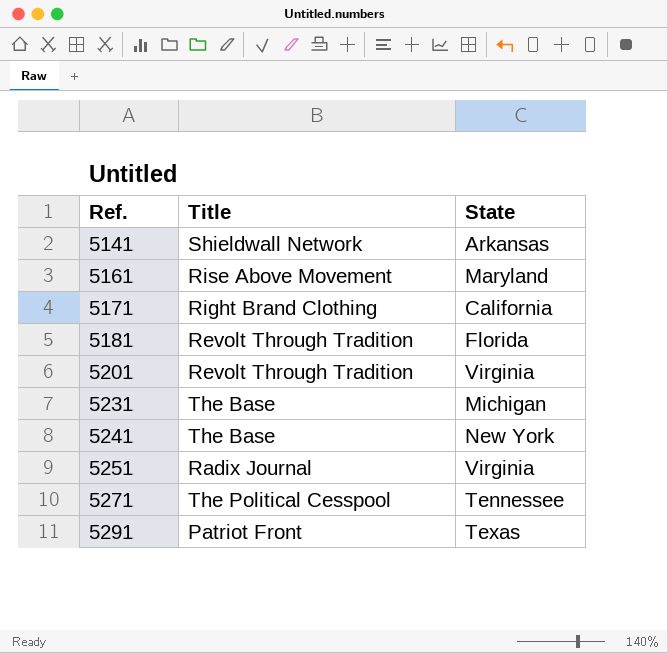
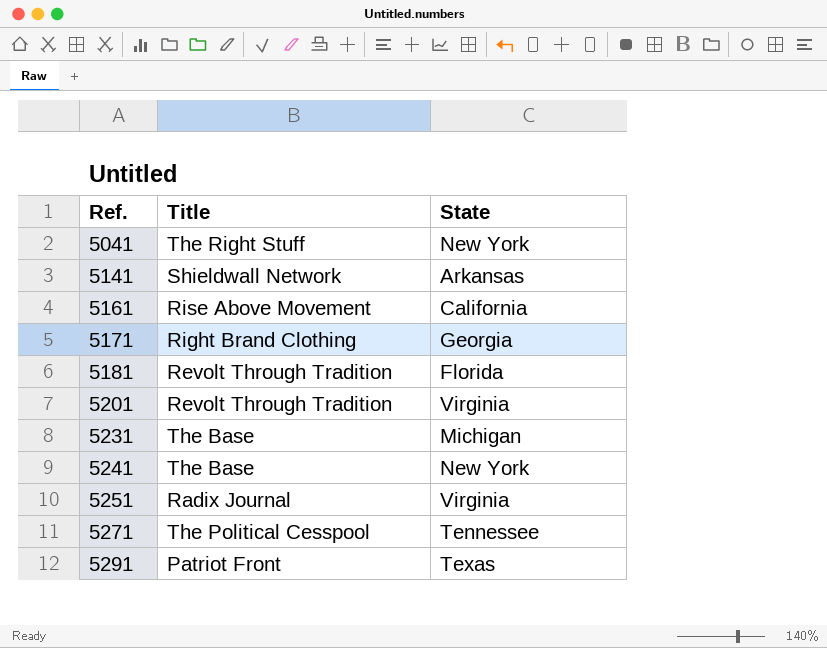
row 5041: none -> The Right Stuff | New York
5161 | State: Maryland -> California
5171 | State: California -> Georgia

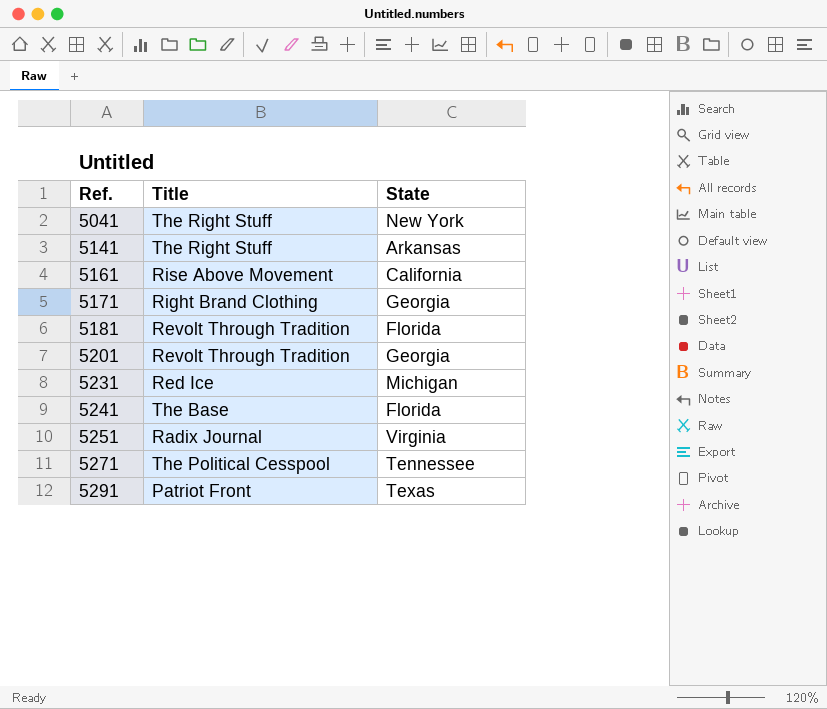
5141 | Title: Shieldwall Network -> The Right Stuff
5201 | State: Virginia -> Georgia
5231 | Title: The Base -> Red Ice
5241 | State: New York -> Florida

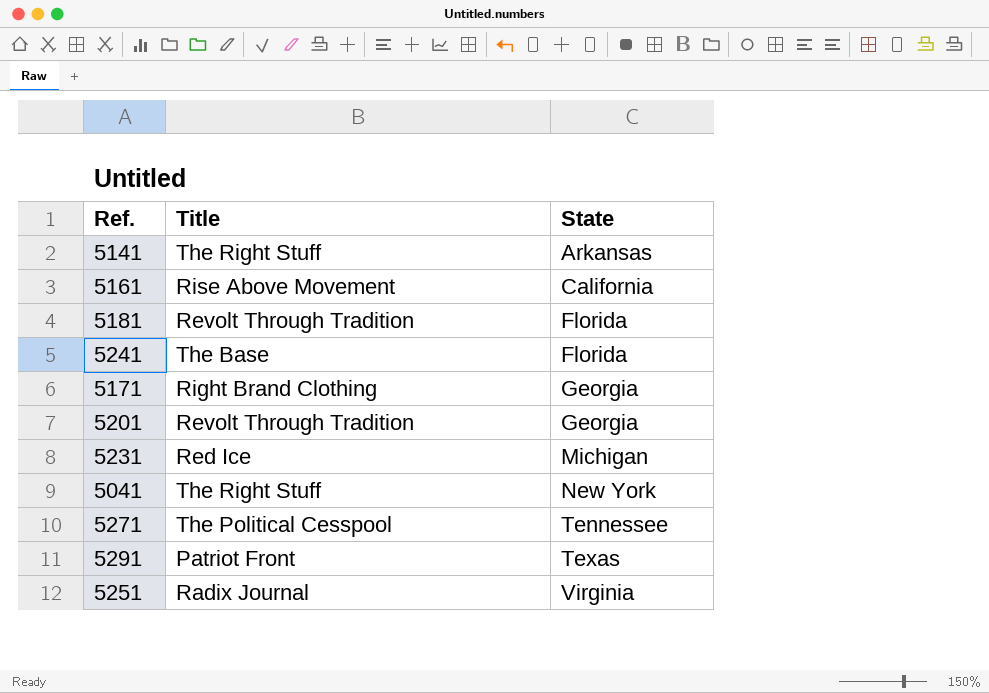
row order: Ref. ascending -> State ascending

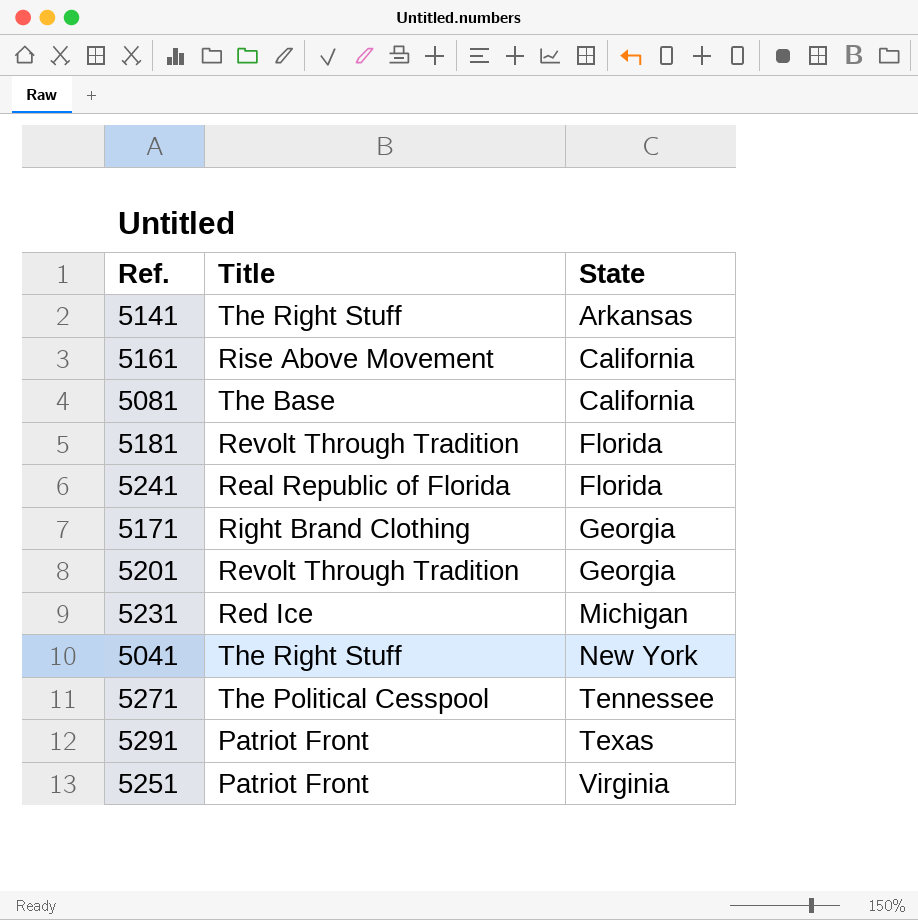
row 5081: none -> The Base | California
5241 | Title: The Base -> Real Republic of Florida
5251 | Title: Radix Journal -> Patriot Front

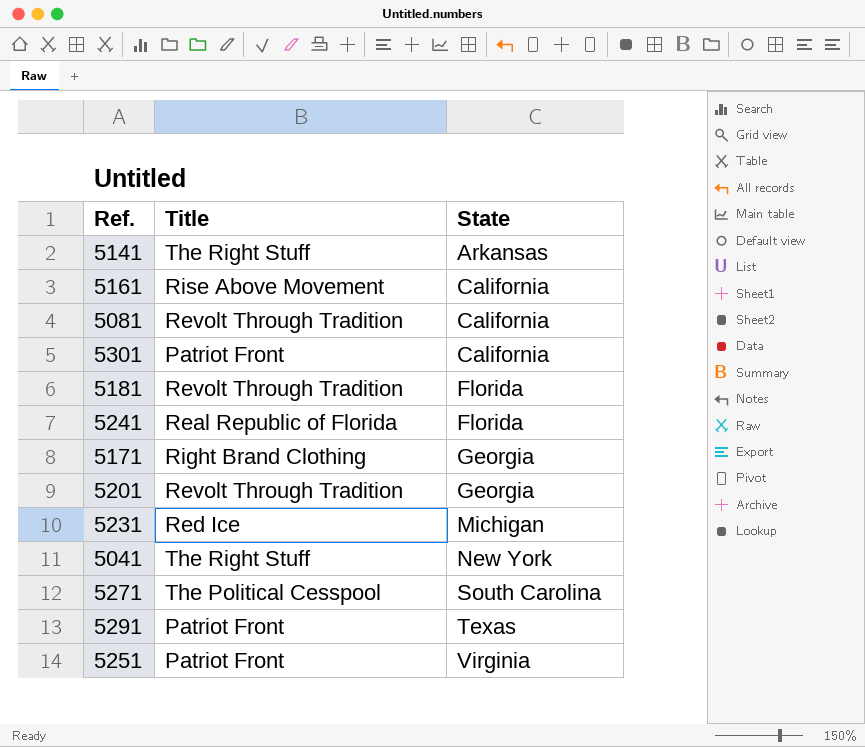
5081 | Title: The Base -> Revolt Through Tradition
row 5301: none -> Patriot Front | California
5271 | State: Tennessee -> South Carolina

